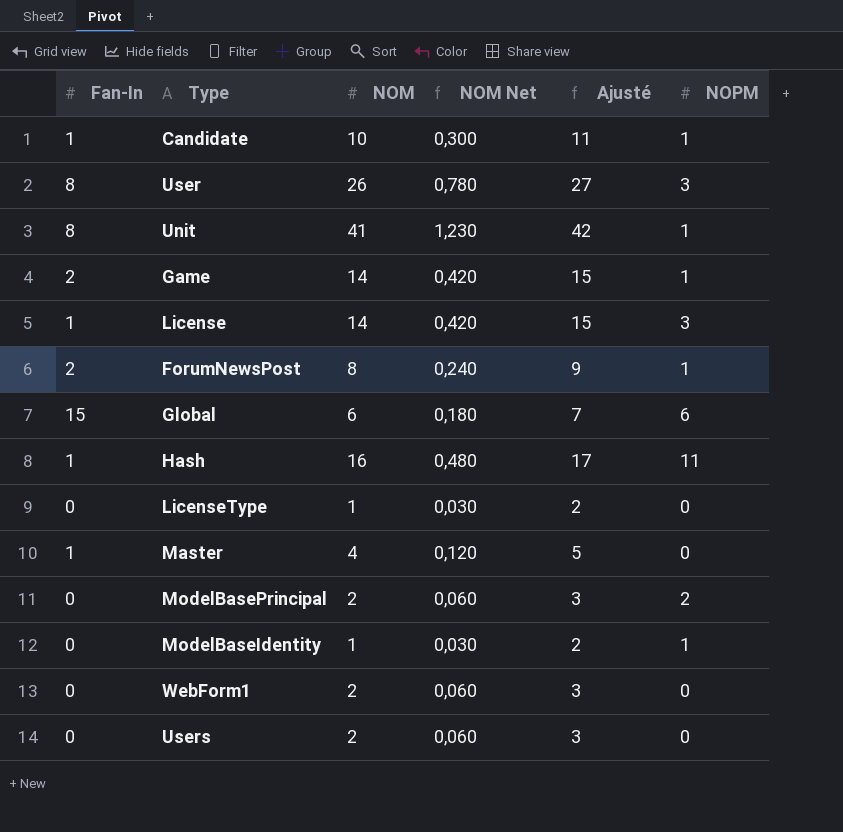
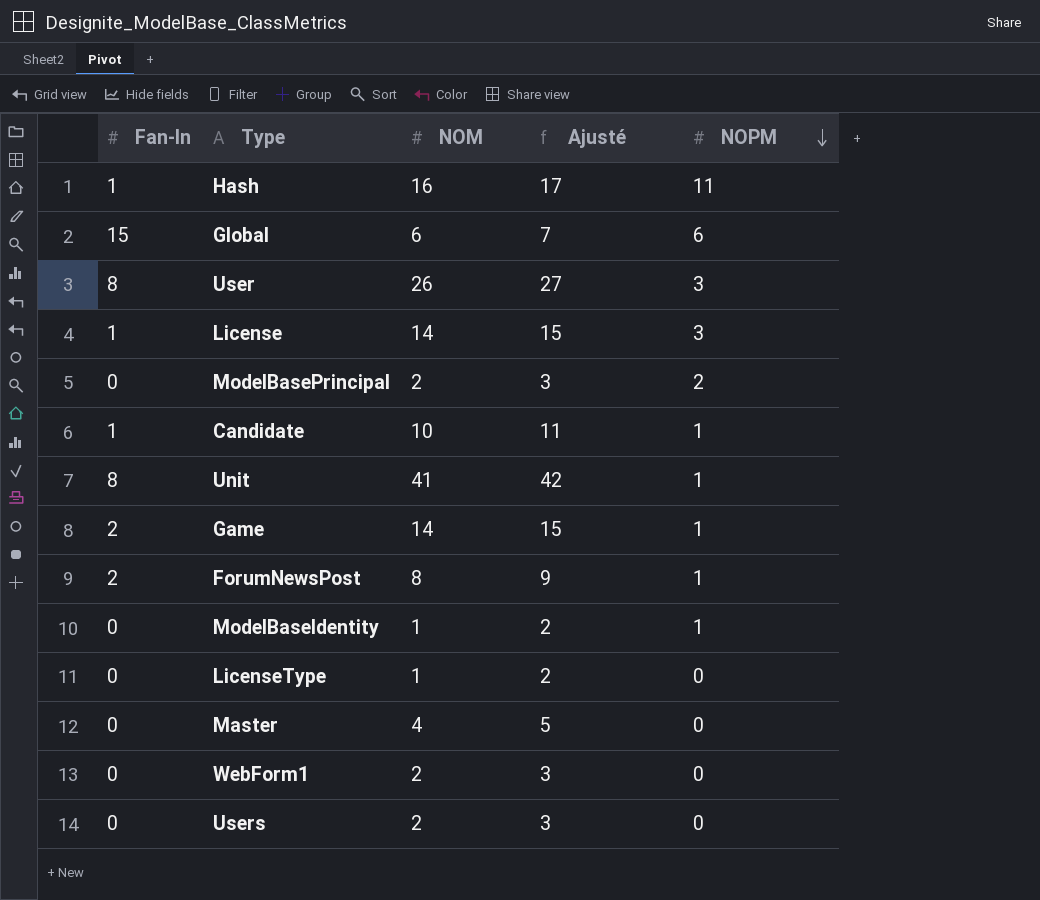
row order: none -> NOPM descending
column NOM Net | formula: [NOM] * 0,03 -> none
Master | Fan-In: 1 -> 0

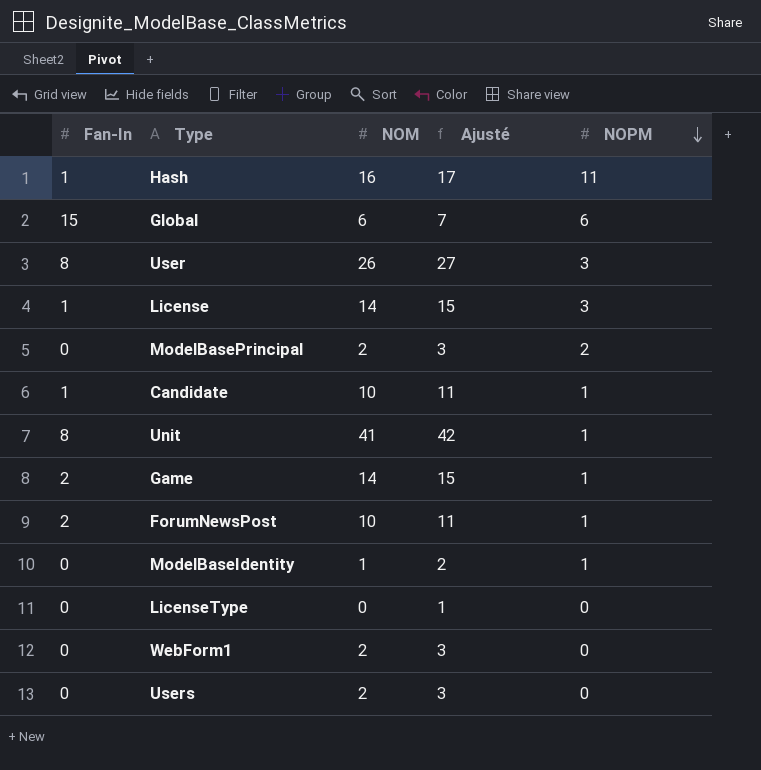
row Master: 0 | 4 | 5 | 0 -> none
ForumNewsPost | NOM: 8 -> 10
ForumNewsPost | Ajusté: 9 -> 11
LicenseType | NOM: 1 -> 0
LicenseType | Ajusté: 2 -> 1

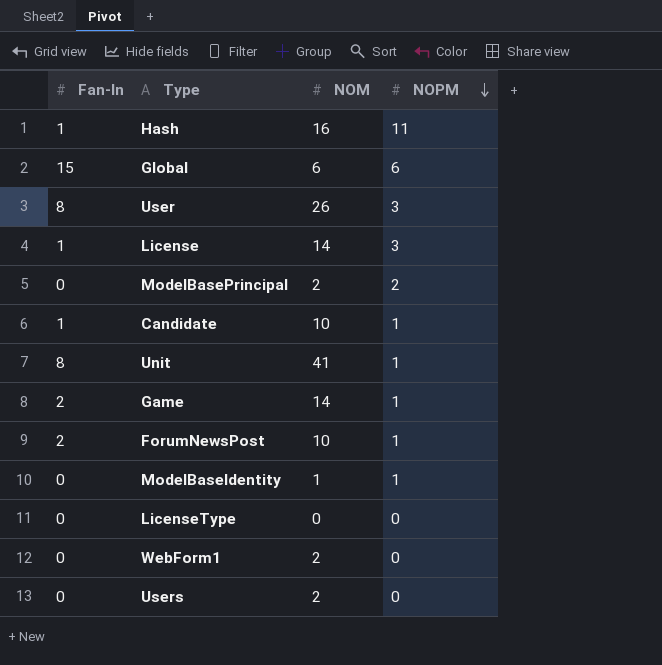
column Ajusté | formula: [NOM] + 1 -> none

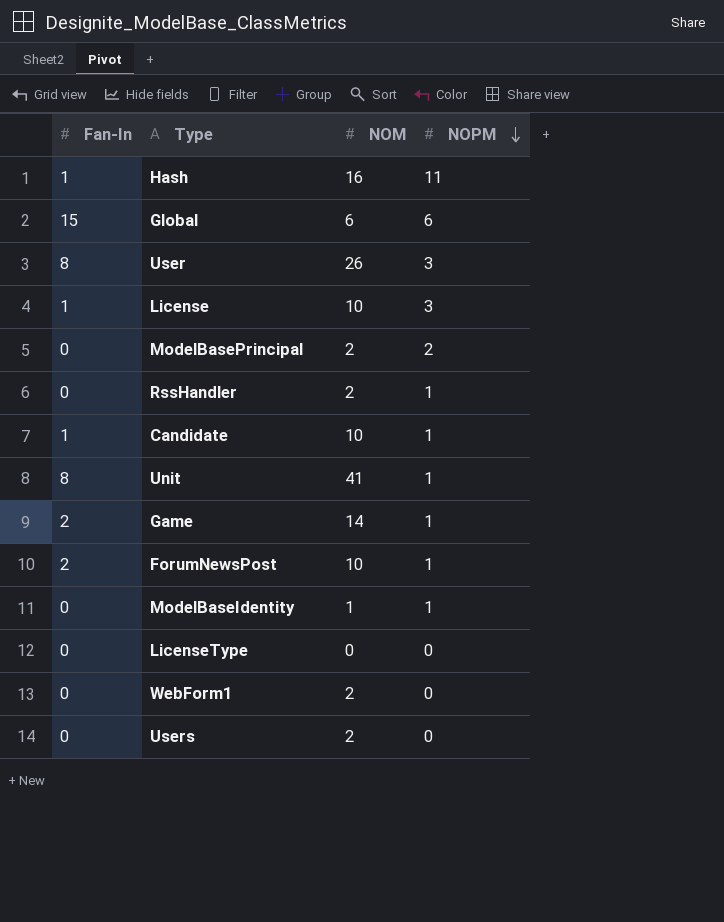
License | NOM: 14 -> 10
row RssHandler: none -> 0 | 2 | 1

